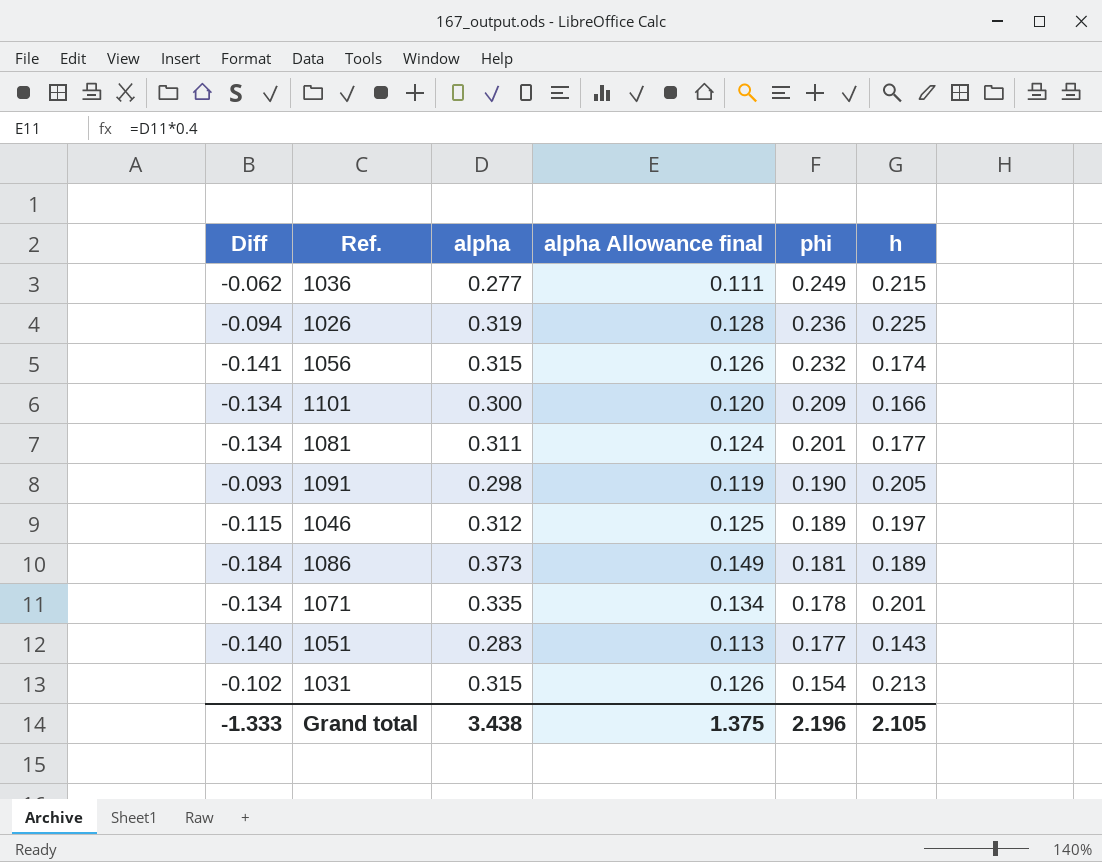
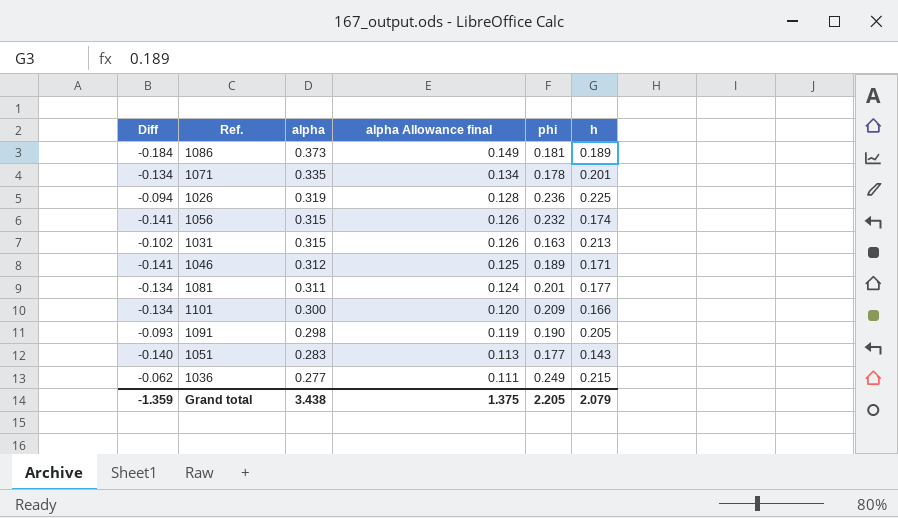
row order: phi descending -> alpha descending
1031 | phi: 0.154 -> 0.163
1046 | Diff: -0.115 -> -0.141
1046 | h: 0.197 -> 0.171
Grand total | Diff: -1.333 -> -1.359
Grand total | phi: 2.196 -> 2.205
Grand total | h: 2.105 -> 2.079

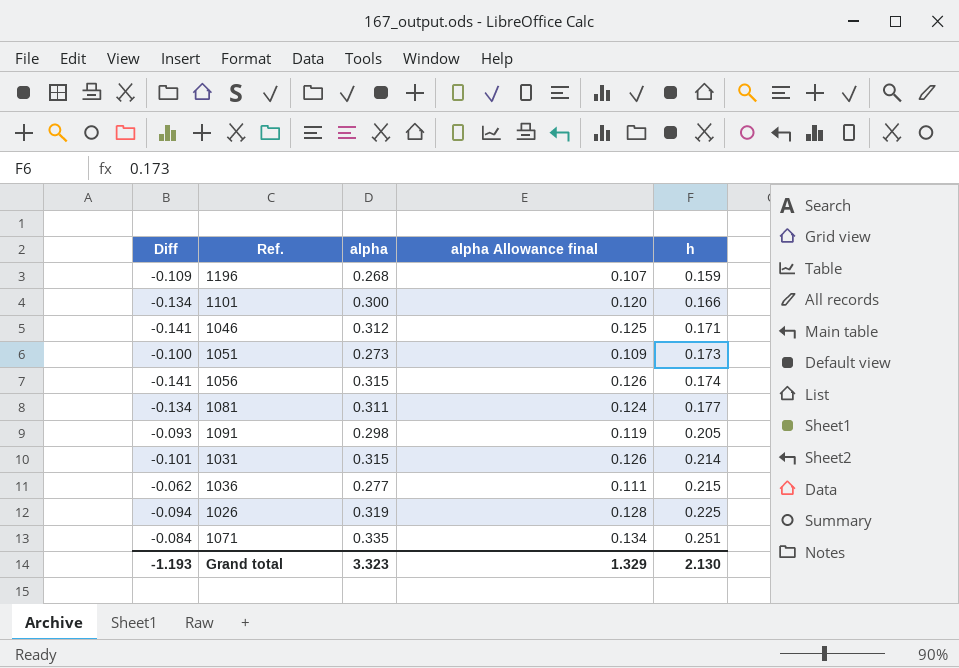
row order: alpha descending -> h ascending
column phi | position: 5 -> none
row 1086: -0.184 | 0.373 | 0.149 | 0.181 | 0.189 -> none
row 1196: none -> -0.109 | 0.268 | 0.107 | 0.159
1051 | Diff: -0.140 -> -0.100
1051 | alpha: 0.283 -> 0.273
1051 | alpha Allowance final: 0.113 -> 0.109
1051 | h: 0.143 -> 0.173
1031 | Diff: -0.102 -> -0.101
1031 | h: 0.213 -> 0.214
1071 | Diff: -0.134 -> -0.084
1071 | h: 0.201 -> 0.251
Grand total | Diff: -1.359 -> -1.193
Grand total | alpha: 3.438 -> 3.323
Grand total | alpha Allowance final: 1.375 -> 1.329
Grand total | h: 2.079 -> 2.130

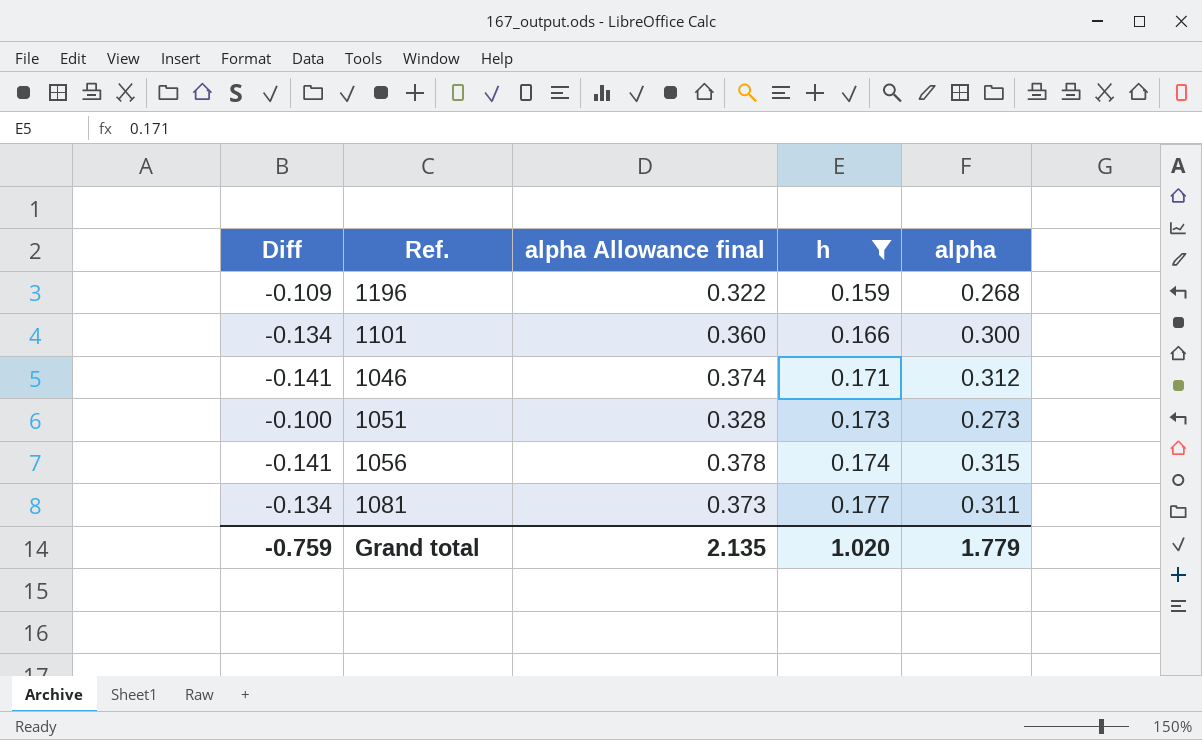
filter: none -> h <= 0.177
column alpha Allowance final | formula: [alpha] * 0.4 -> [alpha] * 1.2
column alpha | position: 3 -> 5
Grand total | Diff: -1.193 -> -0.759
Grand total | alpha Allowance final: 1.329 -> 2.135
Grand total | h: 2.130 -> 1.020
Grand total | alpha: 3.323 -> 1.779

